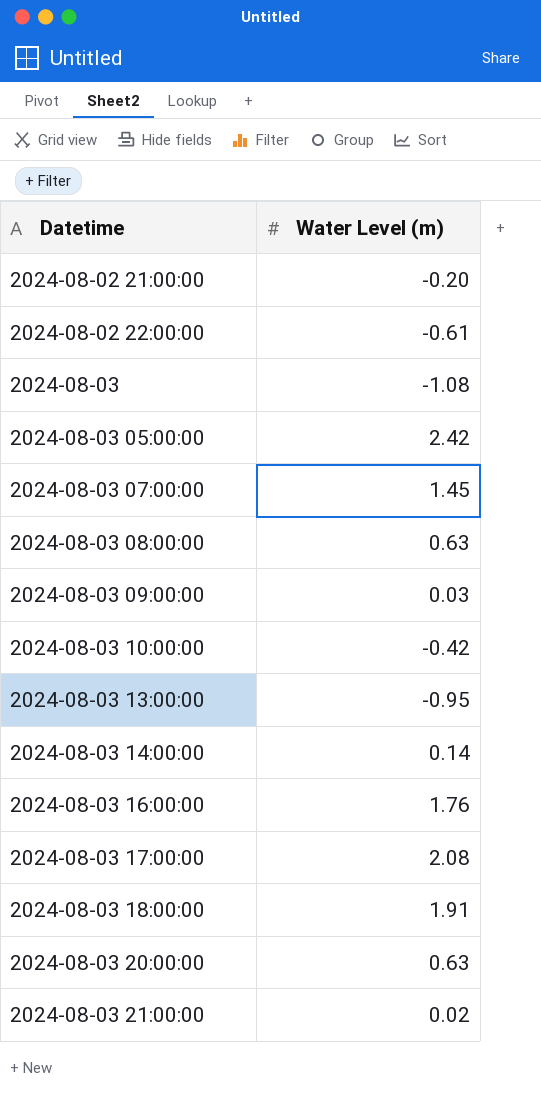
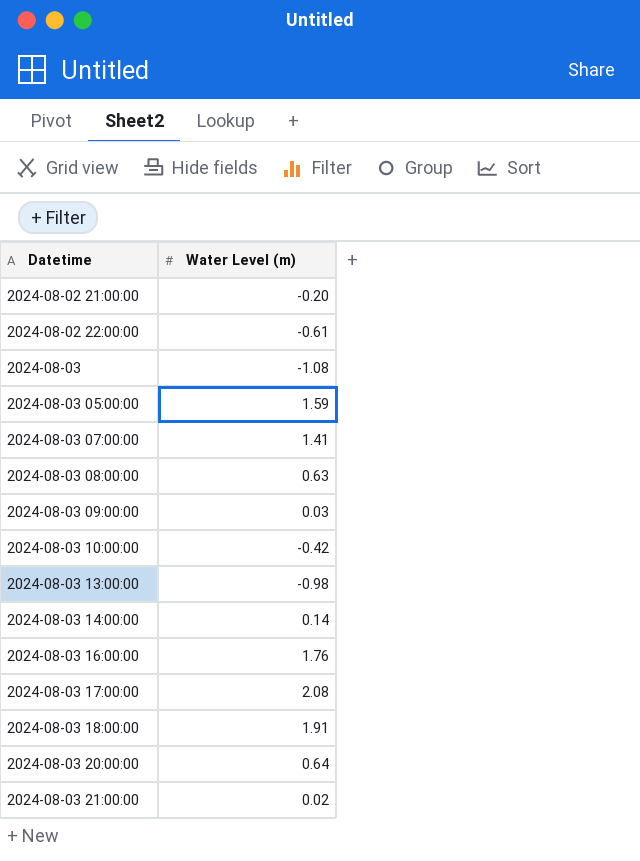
2024-08-03 05:00:00 | Water Level (m): 2.42 -> 1.59
2024-08-03 07:00:00 | Water Level (m): 1.45 -> 1.41
2024-08-03 13:00:00 | Water Level (m): -0.95 -> -0.98
2024-08-03 20:00:00 | Water Level (m): 0.63 -> 0.64

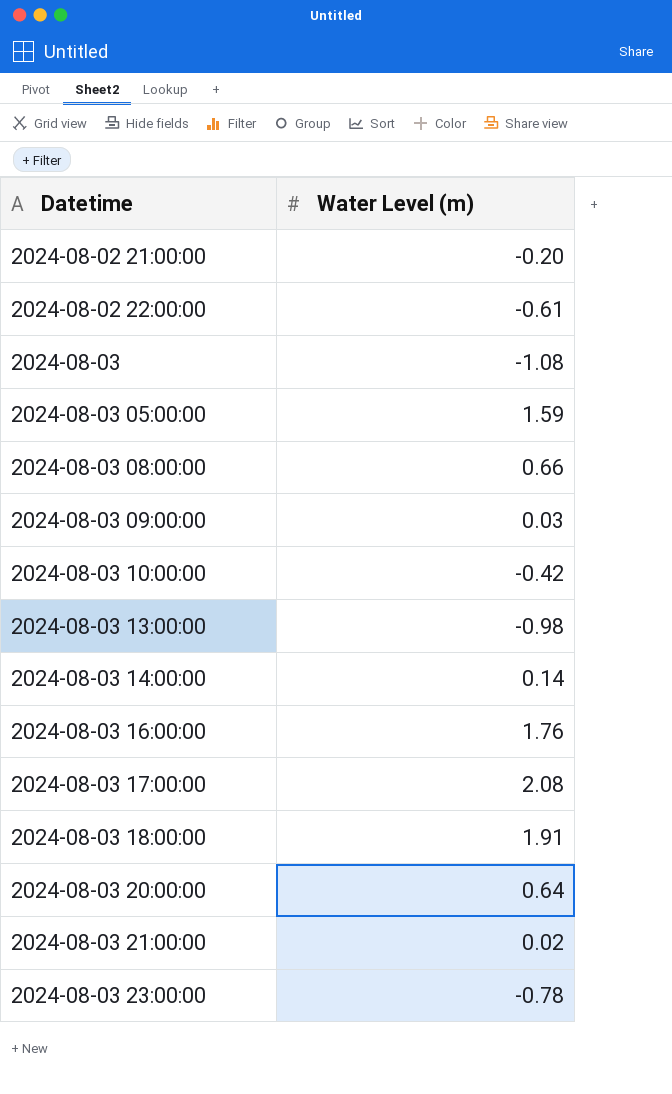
row 2024-08-03 07:00:00: 1.41 -> none
2024-08-03 08:00:00 | Water Level (m): 0.63 -> 0.66
row 2024-08-03 23:00:00: none -> -0.78

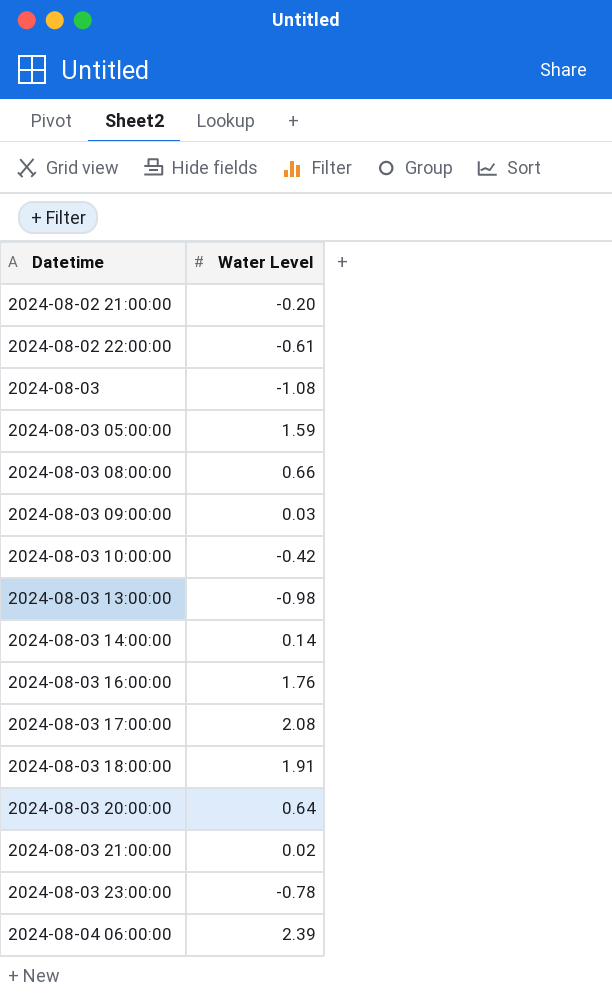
column name: Water Level (m) -> Water Level
row 2024-08-04 06:00:00: none -> 2.39

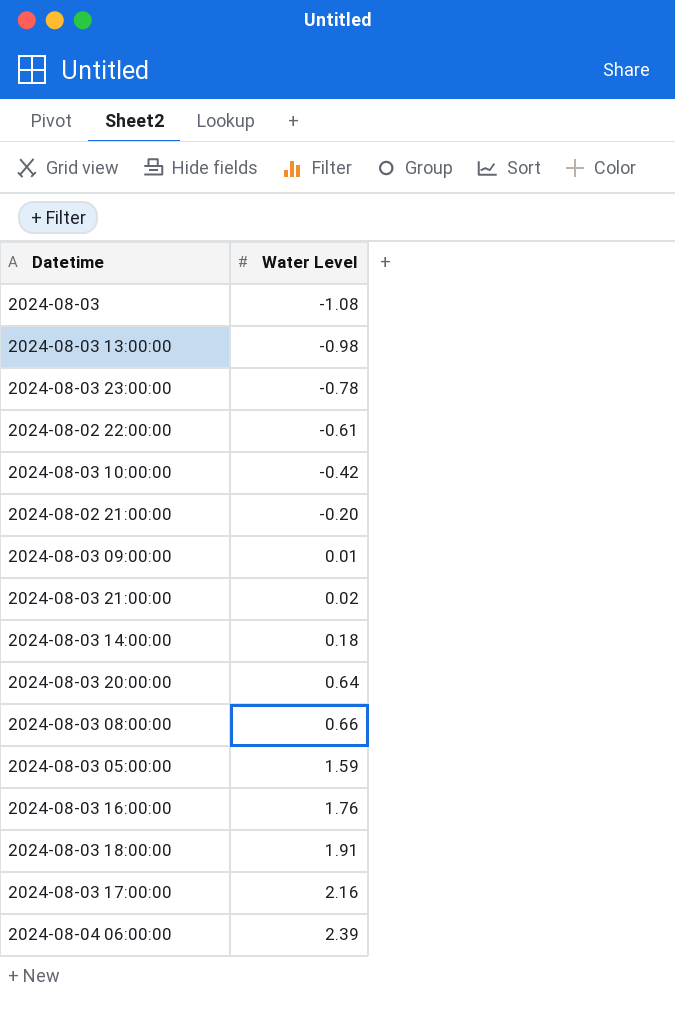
row order: Datetime ascending -> Water Level ascending
2024-08-03 09:00:00 | Water Level: 0.03 -> 0.01
2024-08-03 14:00:00 | Water Level: 0.14 -> 0.18
2024-08-03 17:00:00 | Water Level: 2.08 -> 2.16

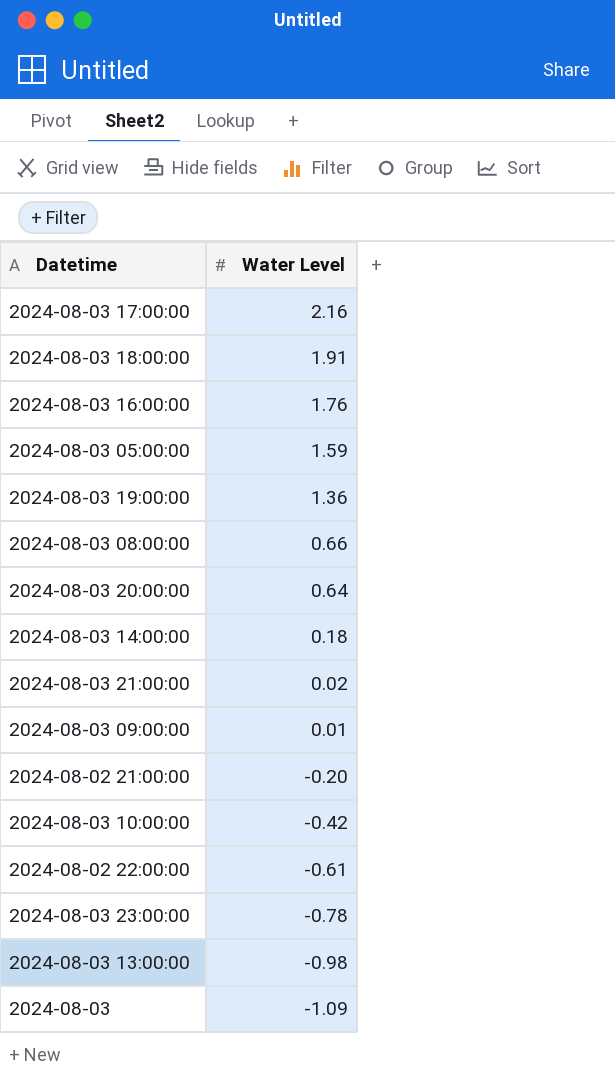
row order: Water Level ascending -> Water Level descending
row 2024-08-04 06:00:00: 2.39 -> none
row 2024-08-03 19:00:00: none -> 1.36
2024-08-03 | Water Level: -1.08 -> -1.09

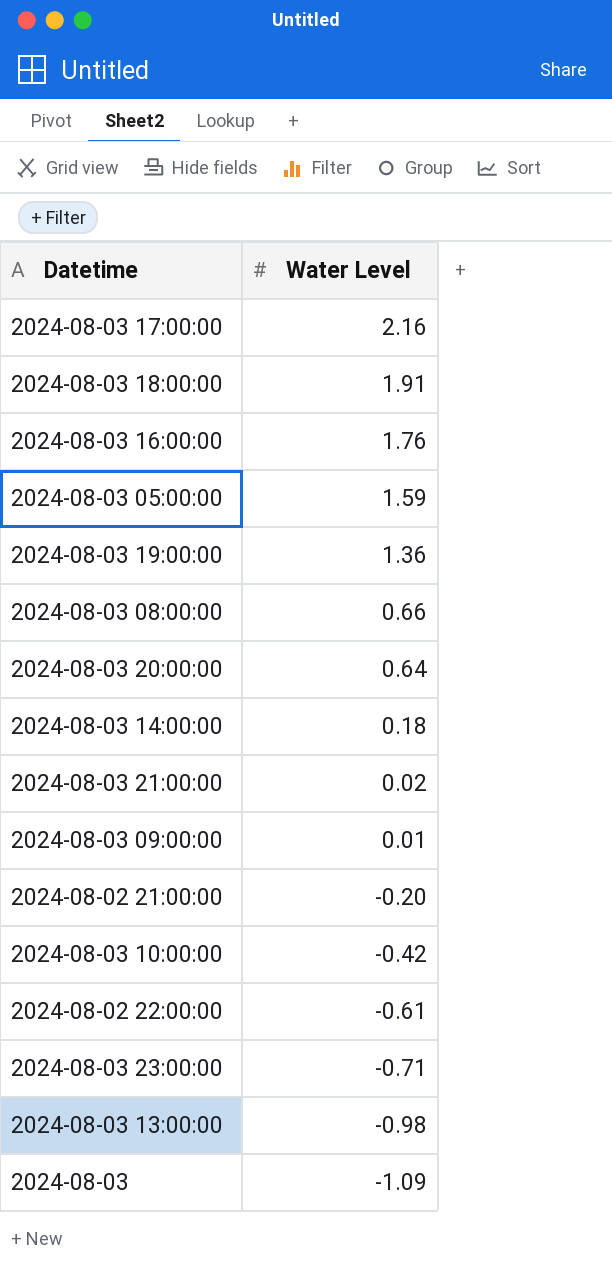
2024-08-03 23:00:00 | Water Level: -0.78 -> -0.71

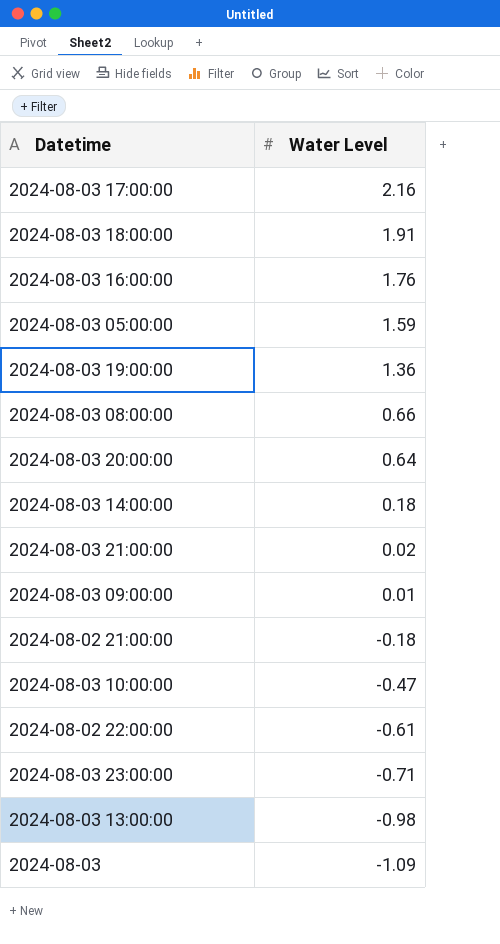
2024-08-02 21:00:00 | Water Level: -0.20 -> -0.18
2024-08-03 10:00:00 | Water Level: -0.42 -> -0.47

